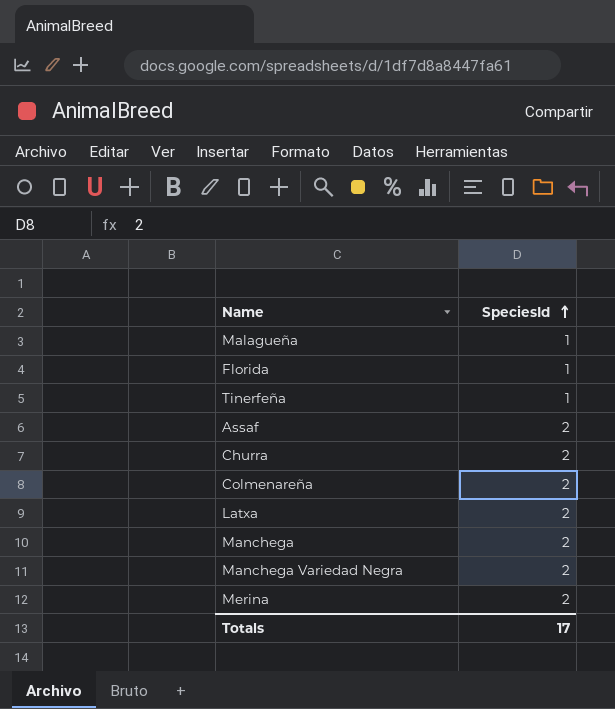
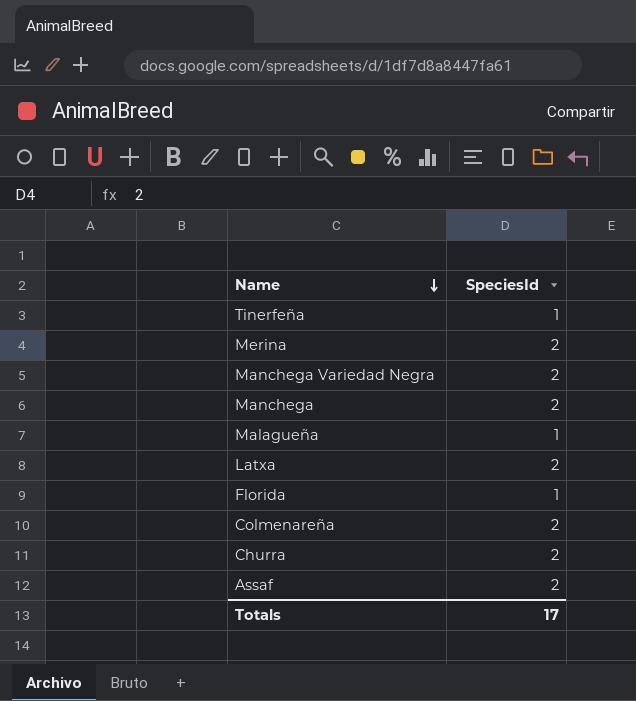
row order: SpeciesId ascending -> Name descending

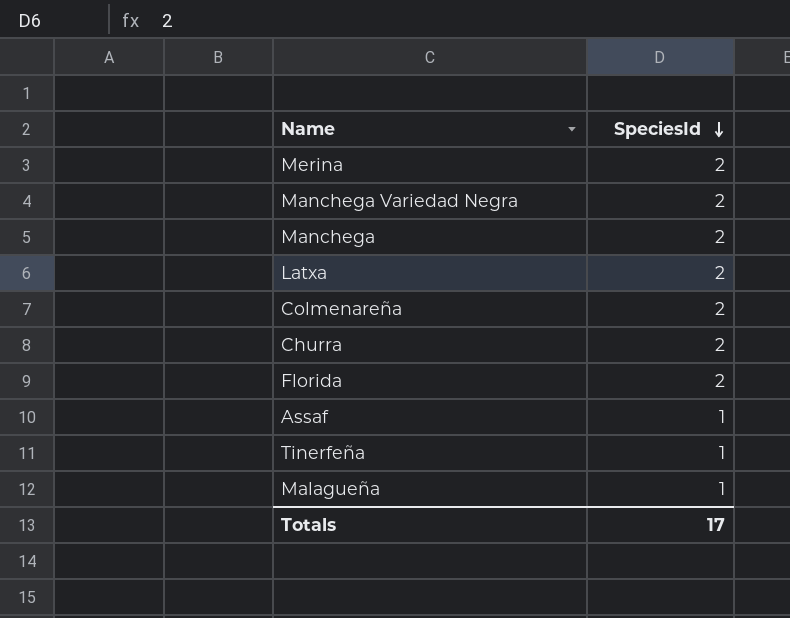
row order: Name descending -> SpeciesId descending
Florida | SpeciesId: 1 -> 2
Assaf | SpeciesId: 2 -> 1

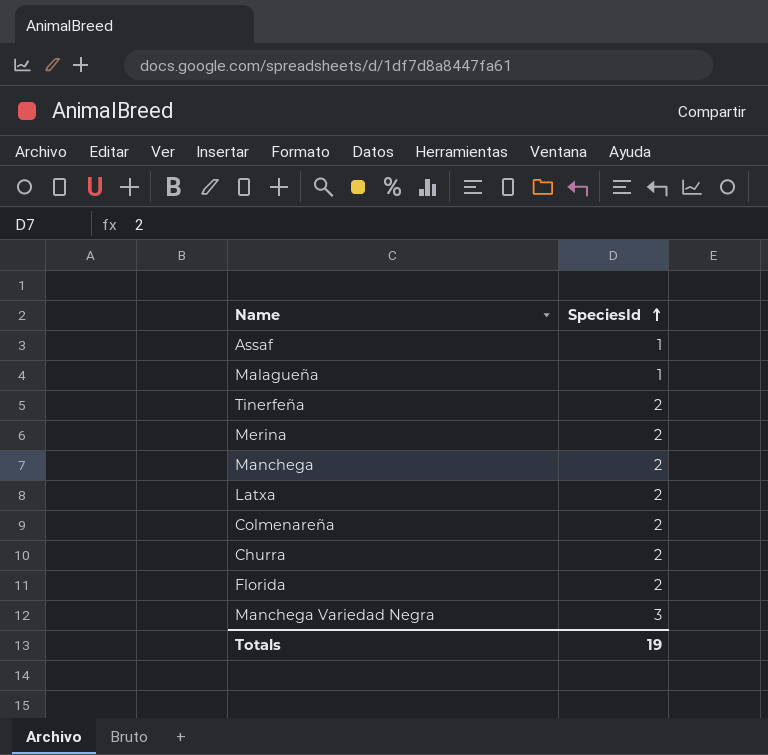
row order: SpeciesId descending -> SpeciesId ascending
Tinerfeña | SpeciesId: 1 -> 2
Manchega Variedad Negra | SpeciesId: 2 -> 3
Totals | SpeciesId: 17 -> 19

